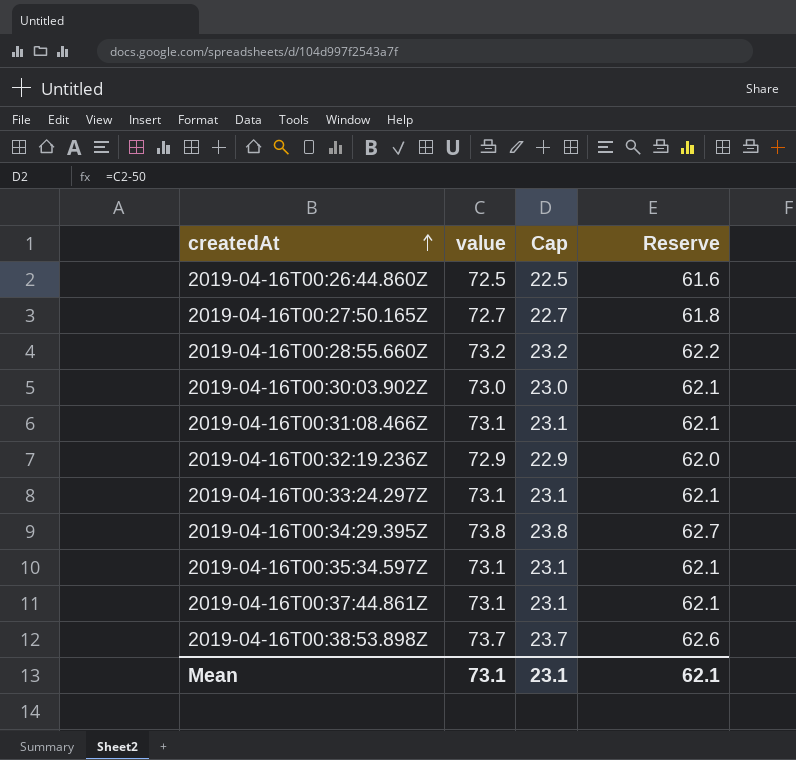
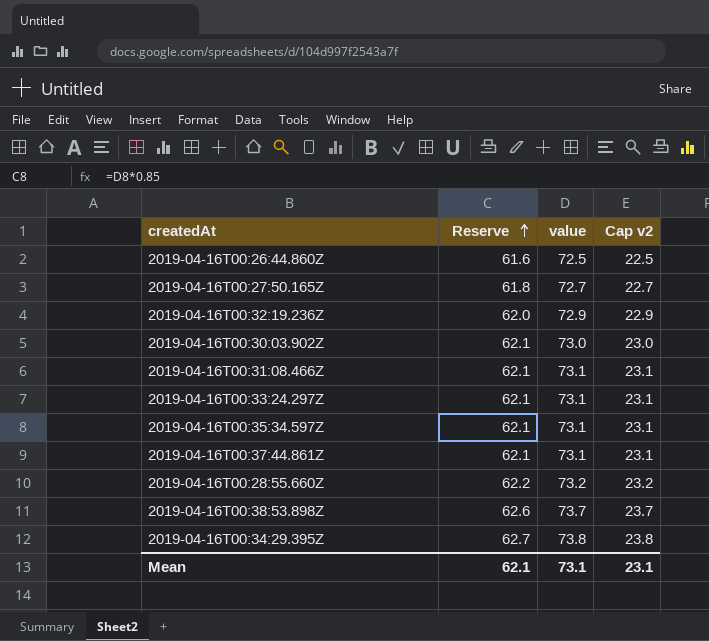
row order: createdAt ascending -> Reserve ascending
column Reserve | position: 4 -> 2
column name: Cap -> Cap v2

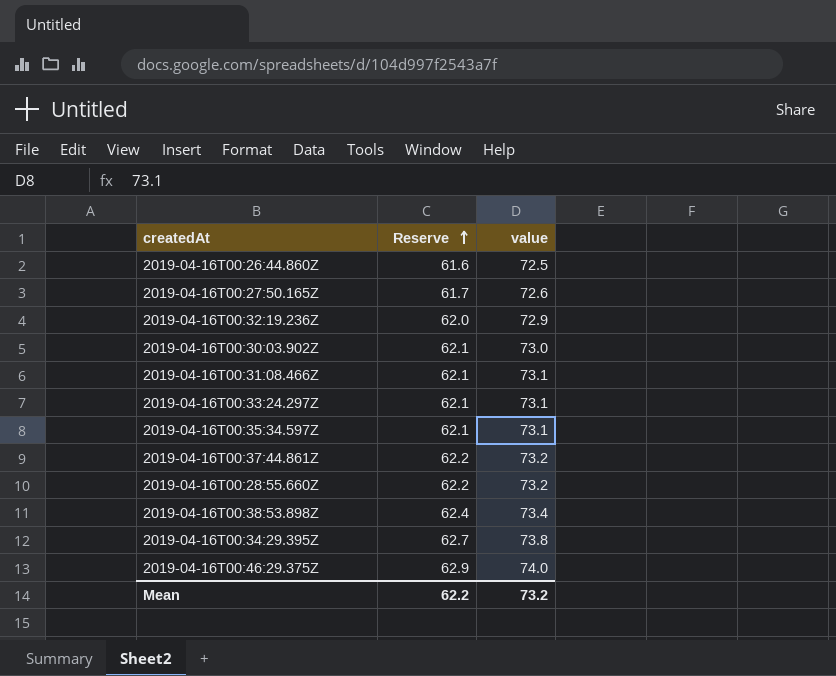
column Cap v2 | formula: [value] - 50 -> none
2019-04-16T00:27:50.165Z | Reserve: 61.8 -> 61.7
2019-04-16T00:27:50.165Z | value: 72.7 -> 72.6
2019-04-16T00:37:44.861Z | Reserve: 62.1 -> 62.2
2019-04-16T00:37:44.861Z | value: 73.1 -> 73.2
2019-04-16T00:38:53.898Z | Reserve: 62.6 -> 62.4
2019-04-16T00:38:53.898Z | value: 73.7 -> 73.4
row 2019-04-16T00:46:29.375Z: none -> 62.9 | 74.0
Mean | Reserve: 62.1 -> 62.2
Mean | value: 73.1 -> 73.2

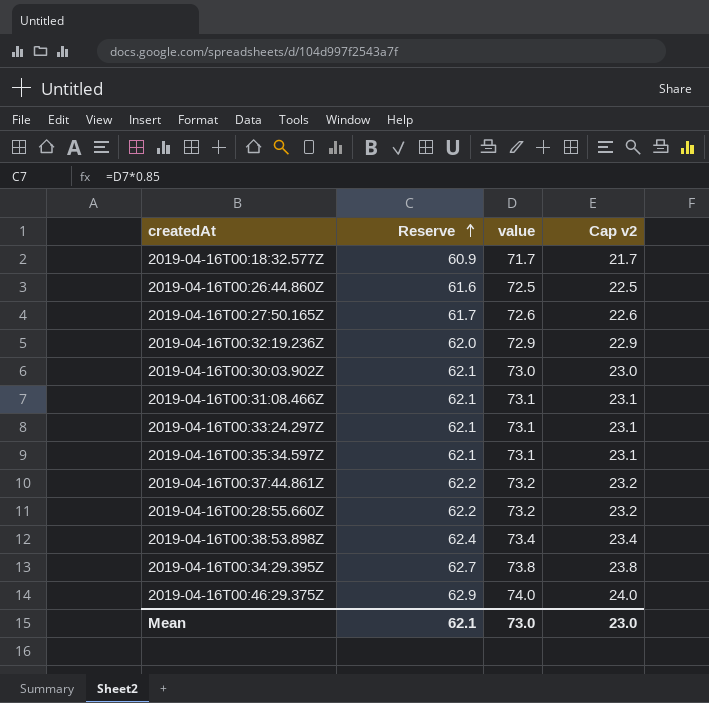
column Cap v2 | formula: none -> [value] - 50
row 2019-04-16T00:18:32.577Z: none -> 60.9 | 71.7 | 21.7
Mean | Reserve: 62.2 -> 62.1
Mean | value: 73.2 -> 73.0

